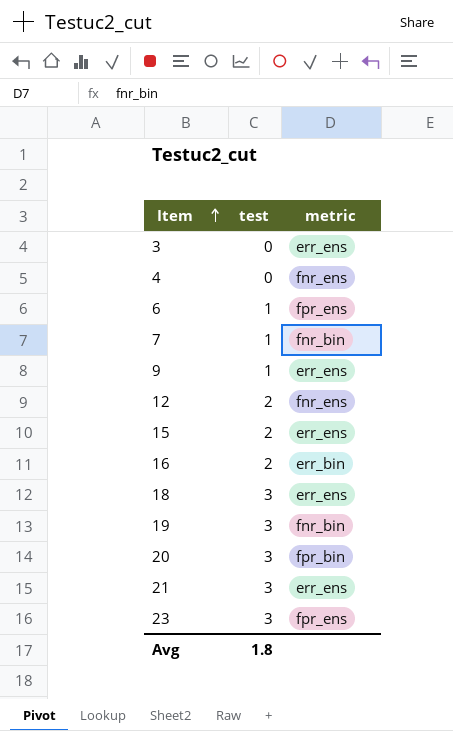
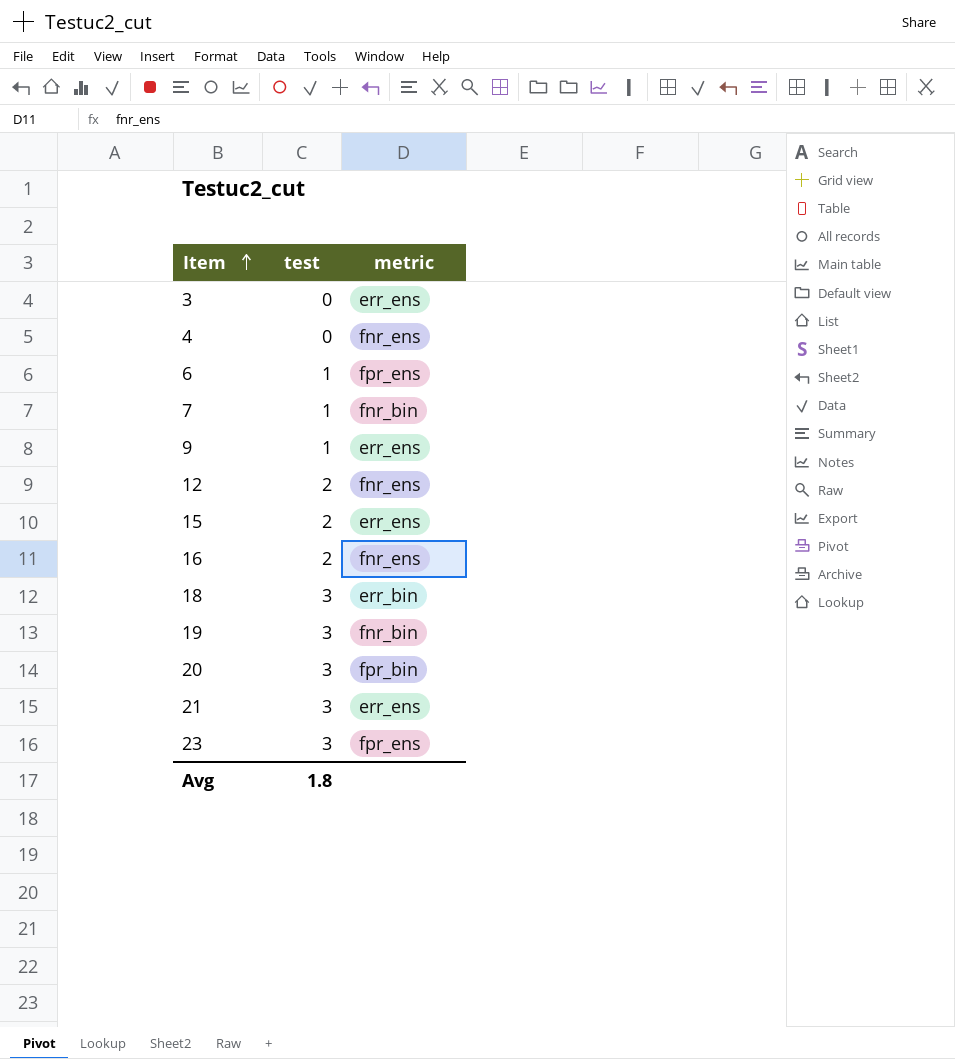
16 | metric: err_bin -> fnr_ens
18 | metric: err_ens -> err_bin

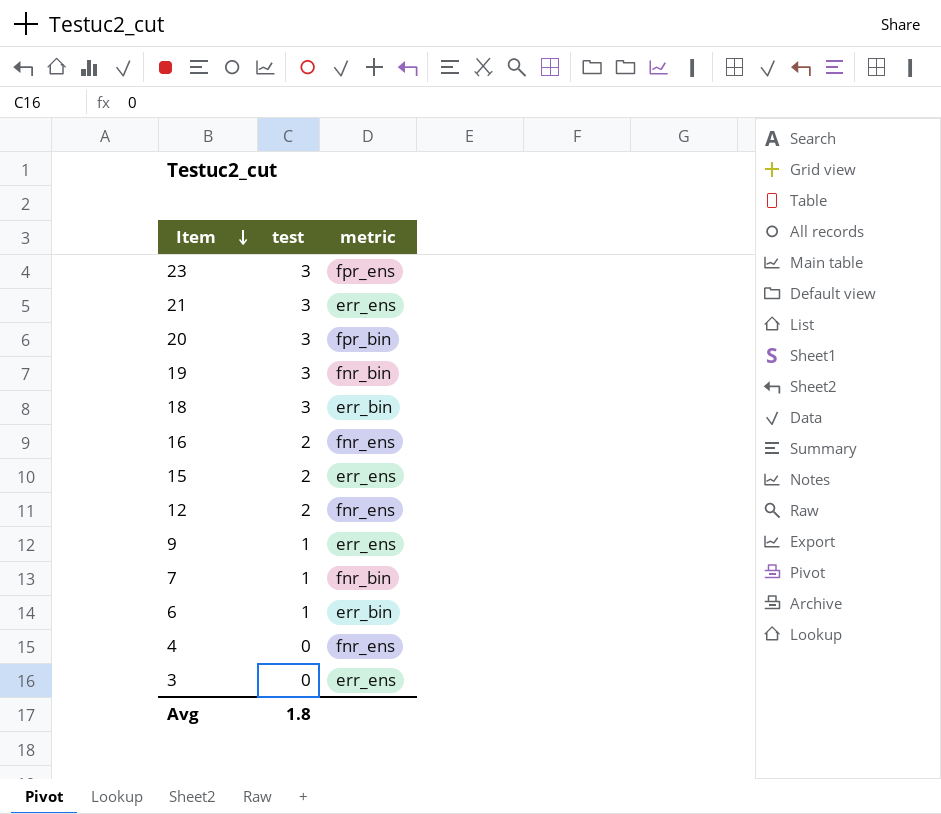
row order: Item ascending -> Item descending
6 | metric: fpr_ens -> err_bin

